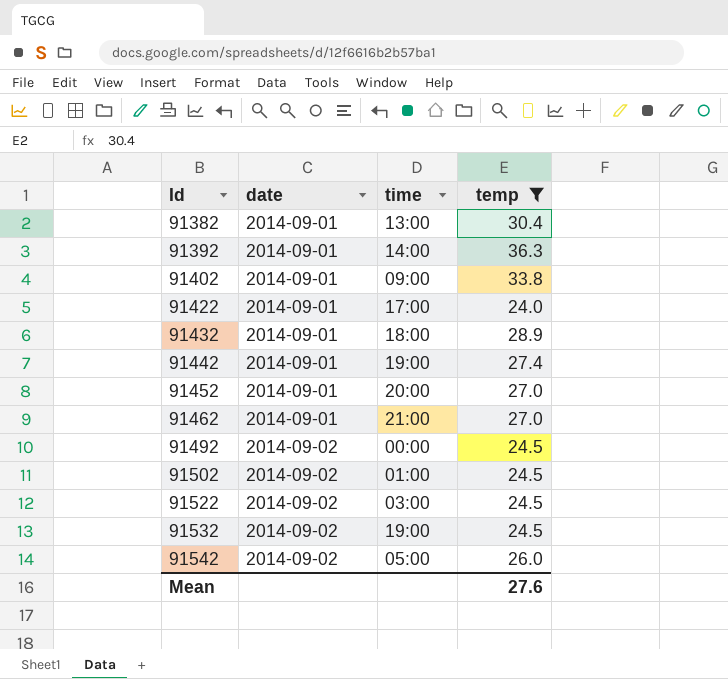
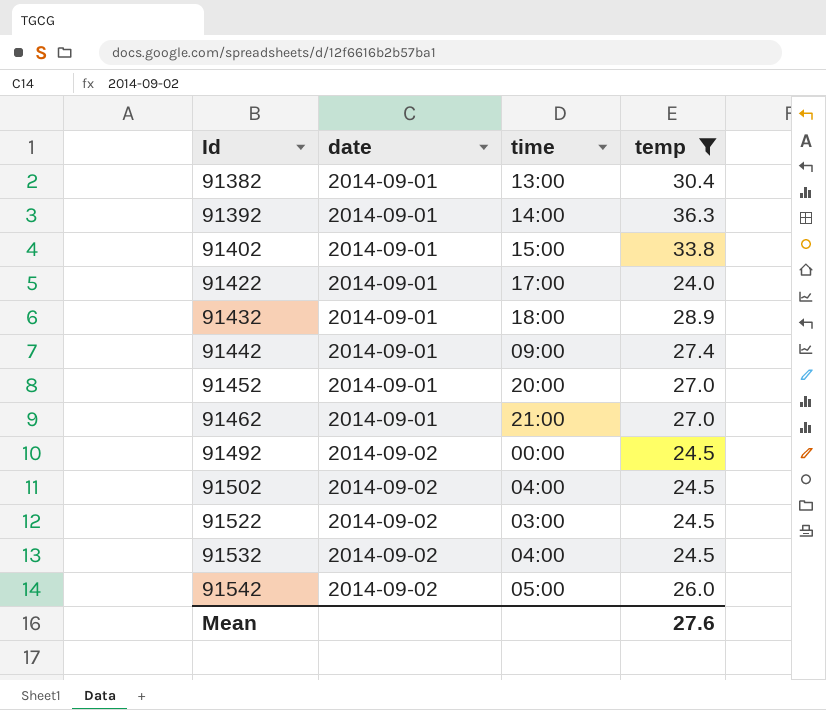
91402 | time: 09:00 -> 15:00
91442 | time: 19:00 -> 09:00
91502 | time: 01:00 -> 04:00
91532 | time: 19:00 -> 04:00

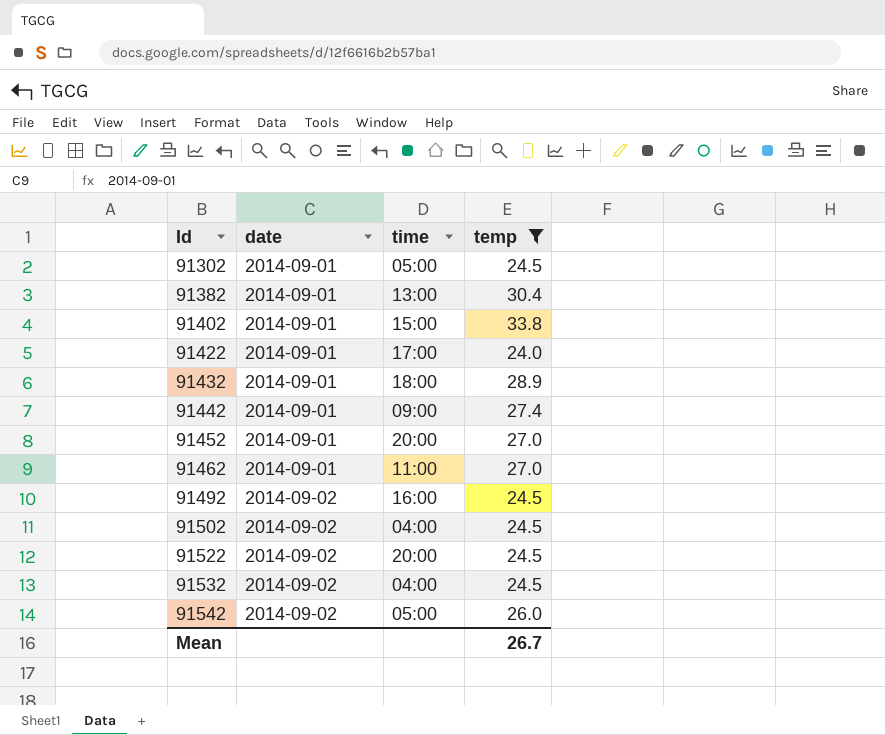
row 91392: 2014-09-01 | 14:00 | 36.3 -> none
row 91302: none -> 2014-09-01 | 05:00 | 24.5
91462 | time: 21:00 -> 11:00
91492 | time: 00:00 -> 16:00
91522 | time: 03:00 -> 20:00
Mean | temp: 27.6 -> 26.7

